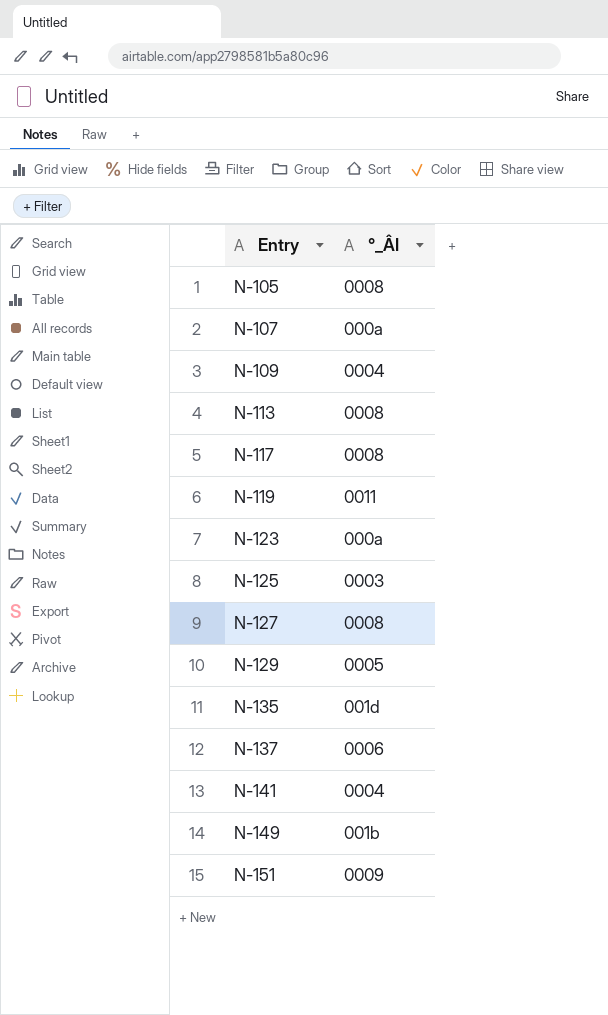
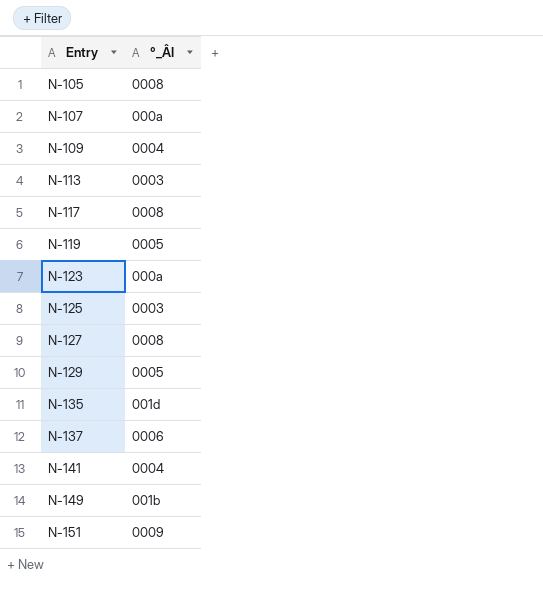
N-113 | °_ÂI: 0008 -> 0003
N-119 | °_ÂI: 0011 -> 0005

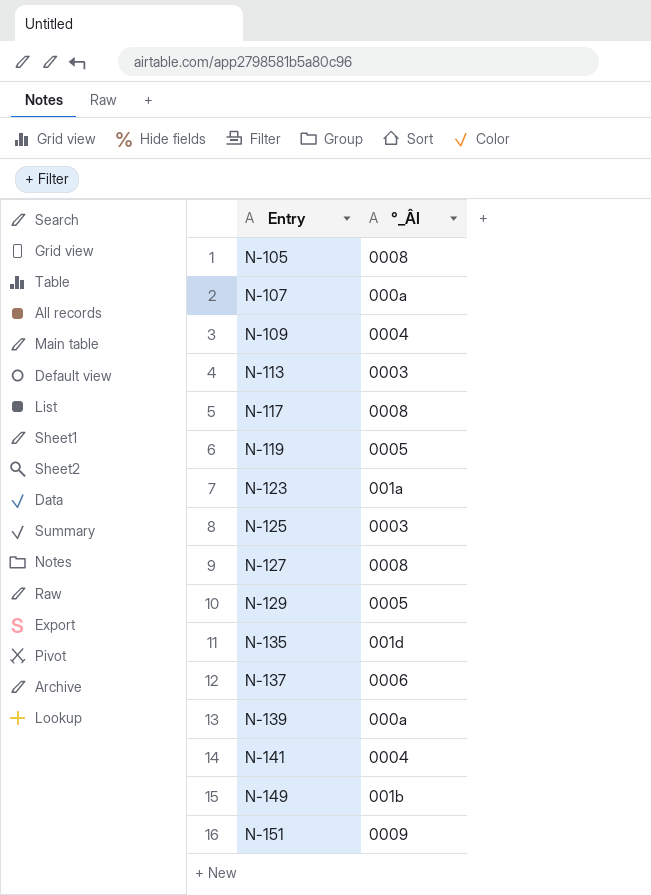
N-123 | °_ÂI: 000a -> 001a
row N-139: none -> 000a

